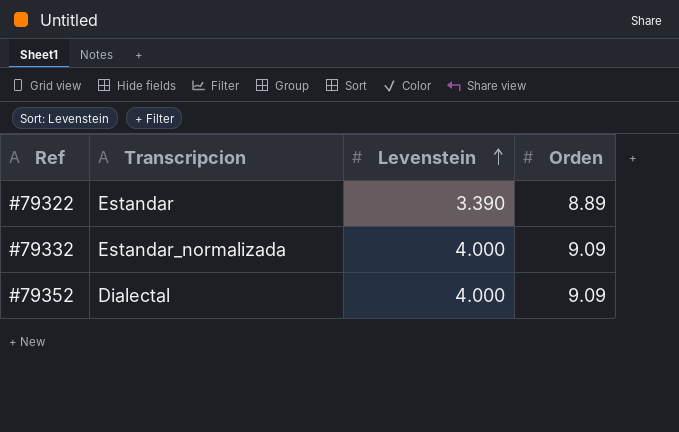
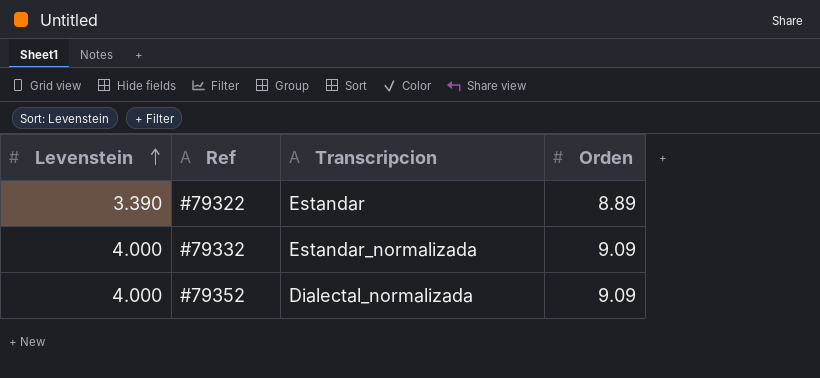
column Levenstein | position: 3 -> 1
#79352 | Transcripcion: Dialectal -> Dialectal_normalizada

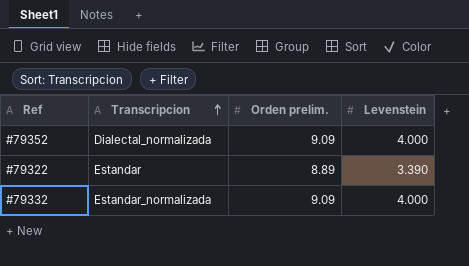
row order: Levenstein ascending -> Transcripcion ascending
column name: Orden -> Orden prelim.
column Levenstein | position: 1 -> 4

